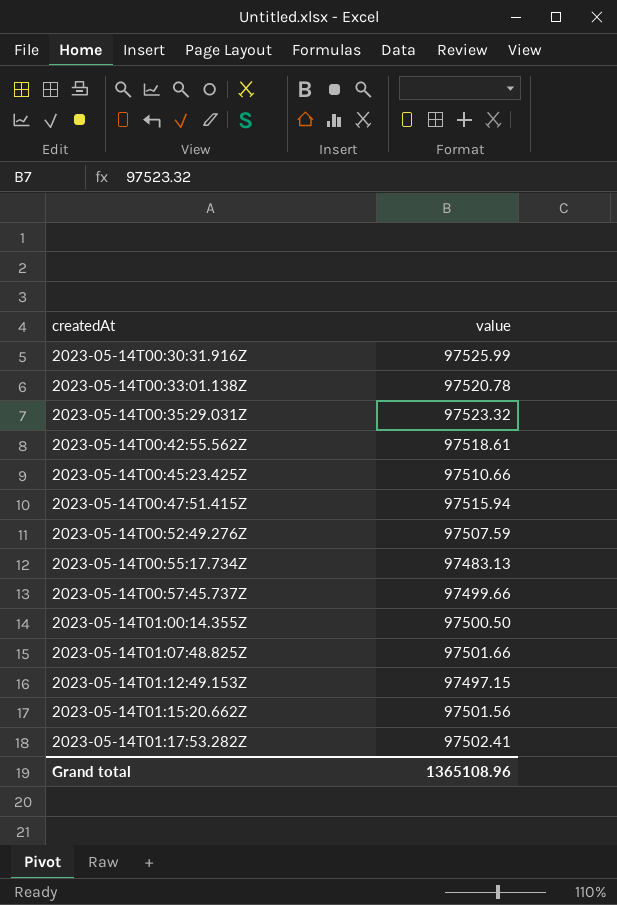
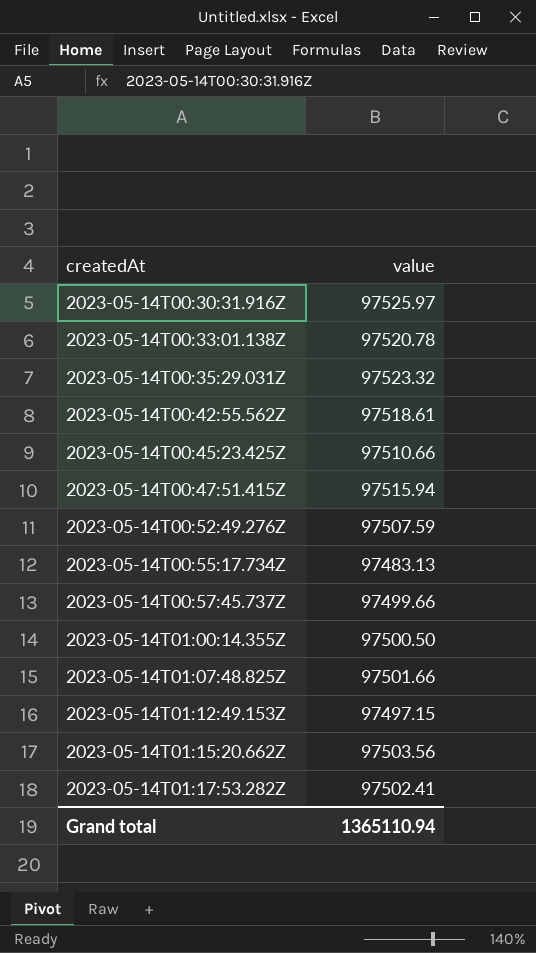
2023-05-14T00:30:31.916Z | value: 97525.99 -> 97525.97
2023-05-14T01:15:20.662Z | value: 97501.56 -> 97503.56
Grand total | value: 1365108.96 -> 1365110.94

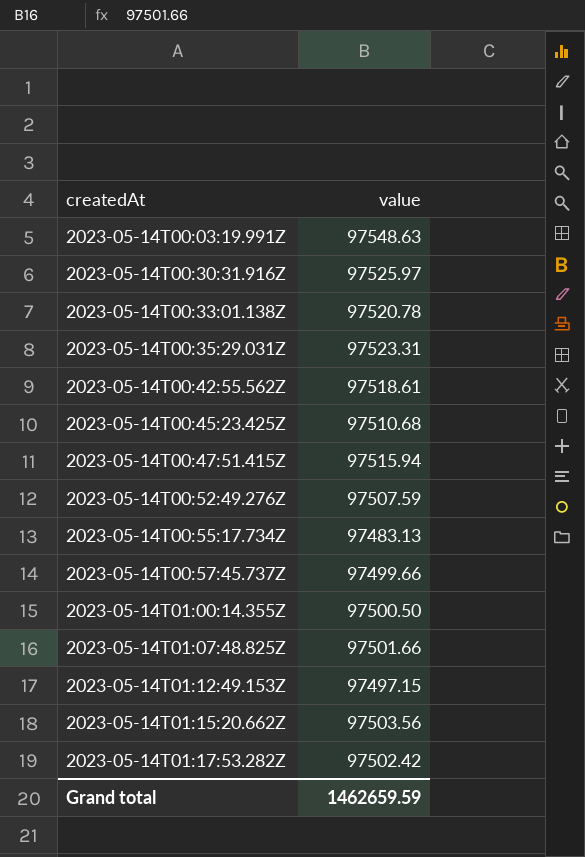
row 2023-05-14T00:03:19.991Z: none -> 97548.63
2023-05-14T00:35:29.031Z | value: 97523.32 -> 97523.31
2023-05-14T00:45:23.425Z | value: 97510.66 -> 97510.68
2023-05-14T01:17:53.282Z | value: 97502.41 -> 97502.42
Grand total | value: 1365110.94 -> 1462659.59

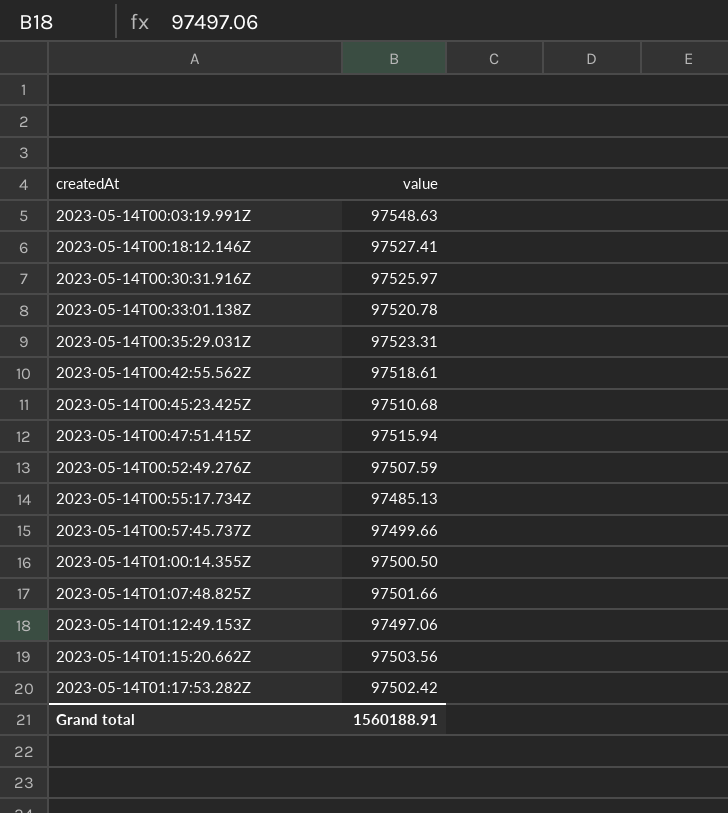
row 2023-05-14T00:18:12.146Z: none -> 97527.41
2023-05-14T00:55:17.734Z | value: 97483.13 -> 97485.13
2023-05-14T01:12:49.153Z | value: 97497.15 -> 97497.06
Grand total | value: 1462659.59 -> 1560188.91

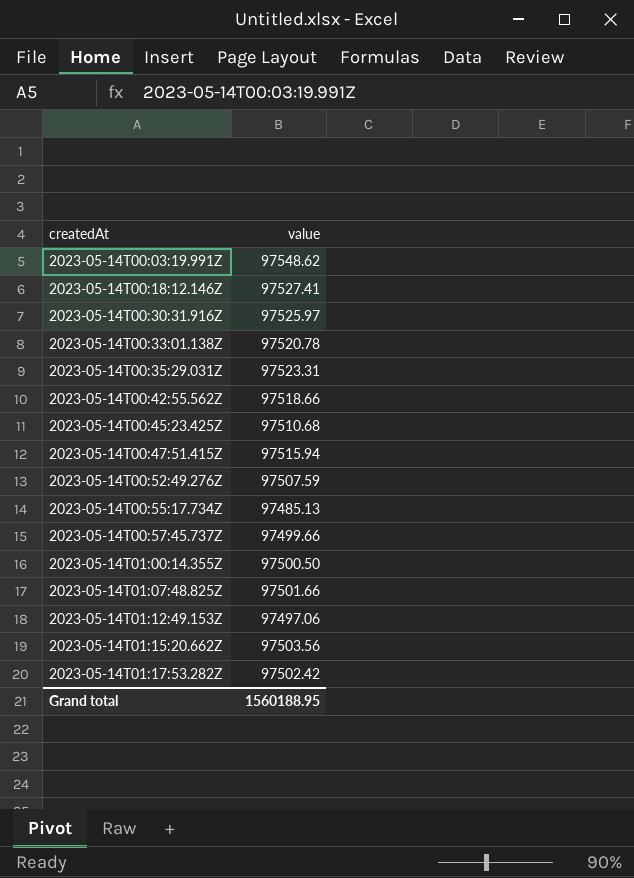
2023-05-14T00:03:19.991Z | value: 97548.63 -> 97548.62
2023-05-14T00:42:55.562Z | value: 97518.61 -> 97518.66
Grand total | value: 1560188.91 -> 1560188.95

